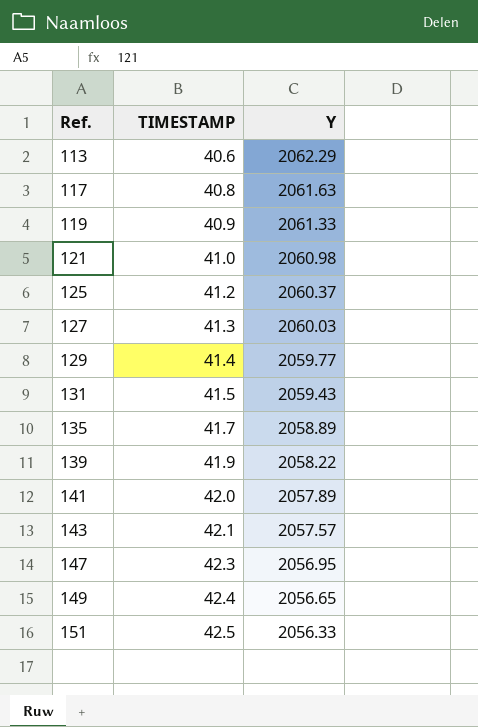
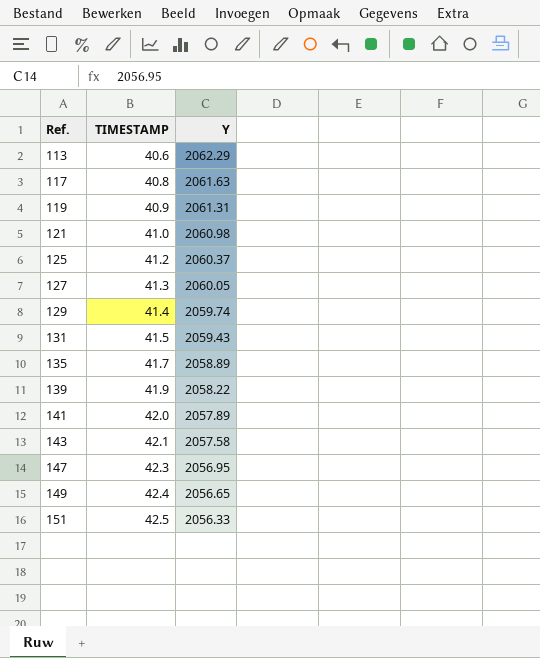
119 | Y: 2061.33 -> 2061.31
127 | Y: 2060.03 -> 2060.05
129 | Y: 2059.77 -> 2059.74
143 | Y: 2057.57 -> 2057.58

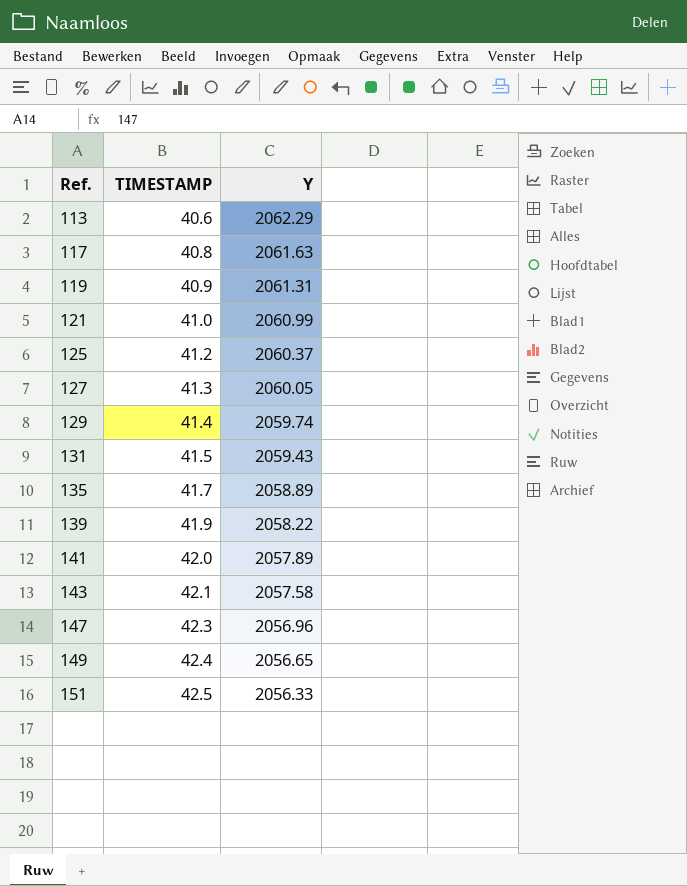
121 | Y: 2060.98 -> 2060.99
147 | Y: 2056.95 -> 2056.96

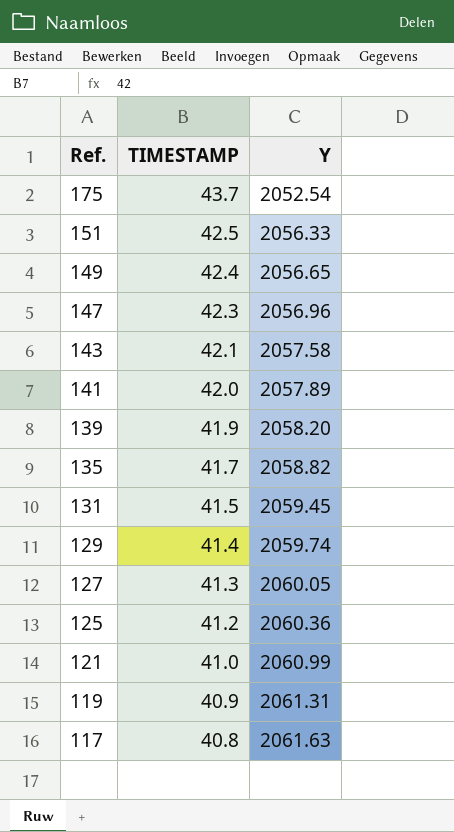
row order: Ref. ascending -> Ref. descending
row 113: 40.6 | 2062.29 -> none
row 175: none -> 43.7 | 2052.54
139 | Y: 2058.22 -> 2058.20
135 | Y: 2058.89 -> 2058.82
131 | Y: 2059.43 -> 2059.45
125 | Y: 2060.37 -> 2060.36

